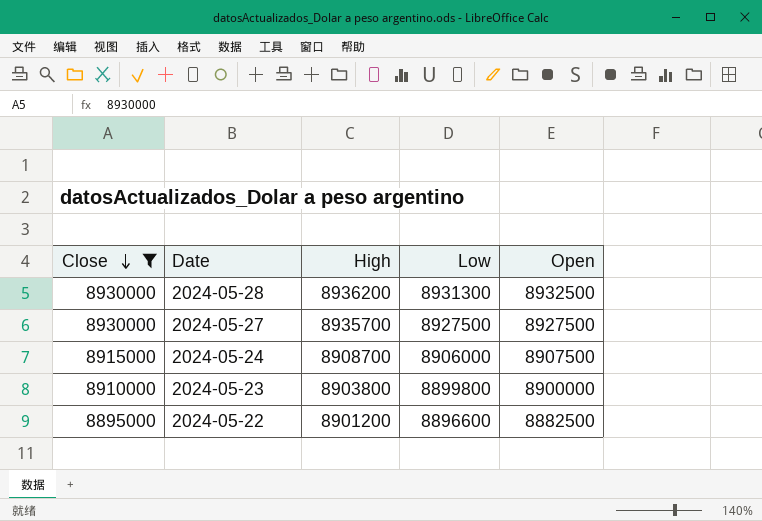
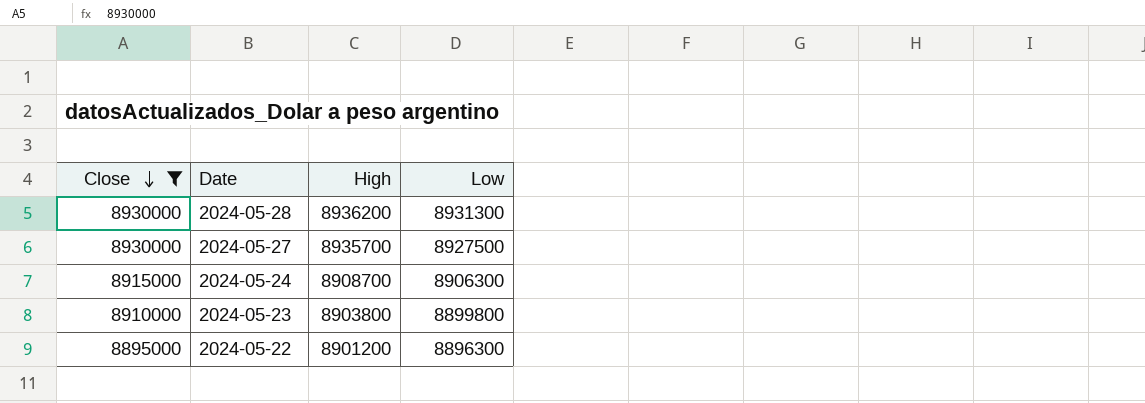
column Open | position: 5 -> none
2024-05-24 | Low: 8906000 -> 8906300
2024-05-22 | Low: 8896600 -> 8896300

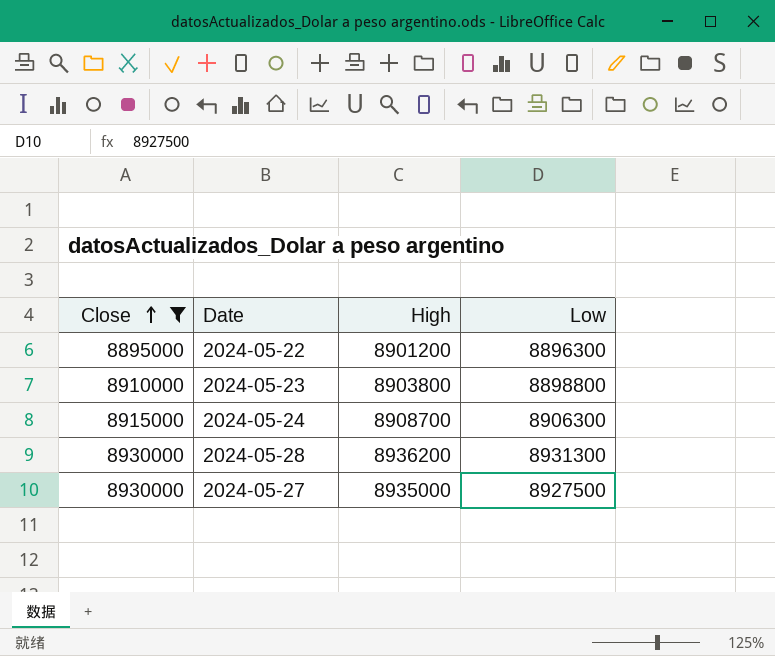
row order: Close descending -> Close ascending
2024-05-23 | Low: 8899800 -> 8898800
2024-05-27 | High: 8935700 -> 8935000

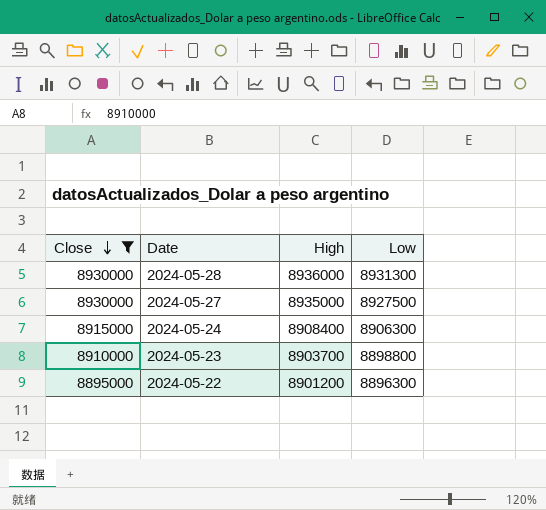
row order: Close ascending -> Close descending
2024-05-28 | High: 8936200 -> 8936000
2024-05-24 | High: 8908700 -> 8908400
2024-05-23 | High: 8903800 -> 8903700

